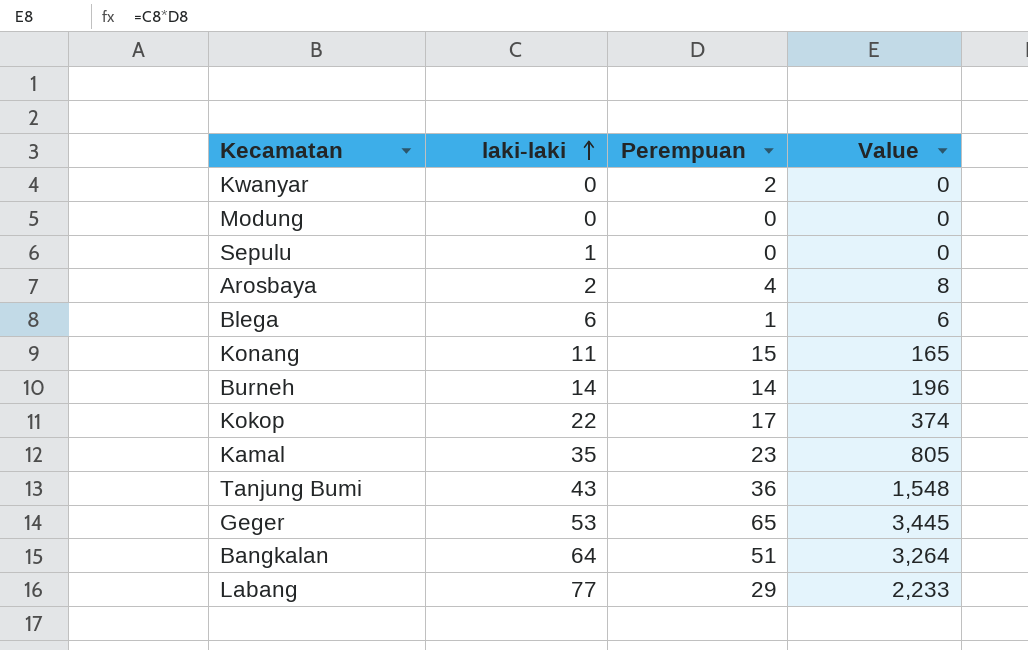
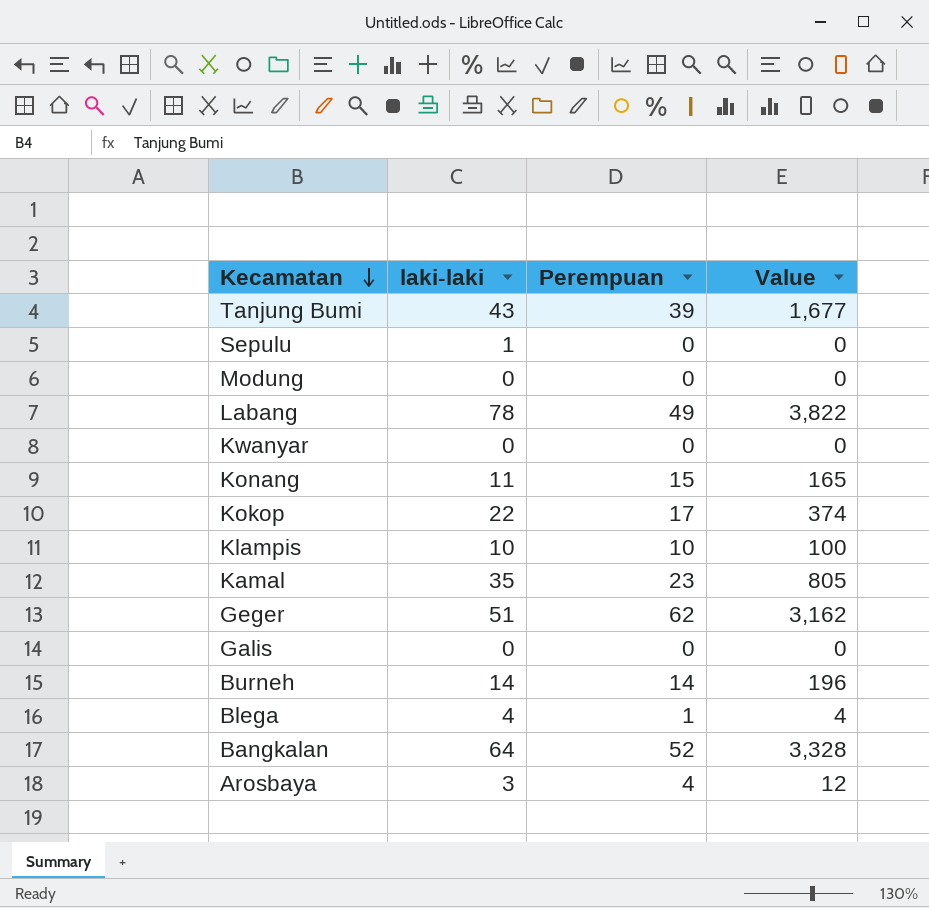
row order: laki-laki ascending -> Kecamatan descending
Tanjung Bumi | Perempuan: 36 -> 39
Tanjung Bumi | Value: 1,548 -> 1,677
Labang | laki-laki: 77 -> 78
Labang | Perempuan: 29 -> 49
Labang | Value: 2,233 -> 3,822
Kwanyar | Perempuan: 2 -> 0
row Klampis: none -> 10 | 10 | 100
Geger | laki-laki: 53 -> 51
Geger | Perempuan: 65 -> 62
Geger | Value: 3,445 -> 3,162
row Galis: none -> 0 | 0 | 0
Blega | laki-laki: 6 -> 4
Blega | Value: 6 -> 4
Bangkalan | Perempuan: 51 -> 52
Bangkalan | Value: 3,264 -> 3,328
Arosbaya | laki-laki: 2 -> 3
Arosbaya | Value: 8 -> 12

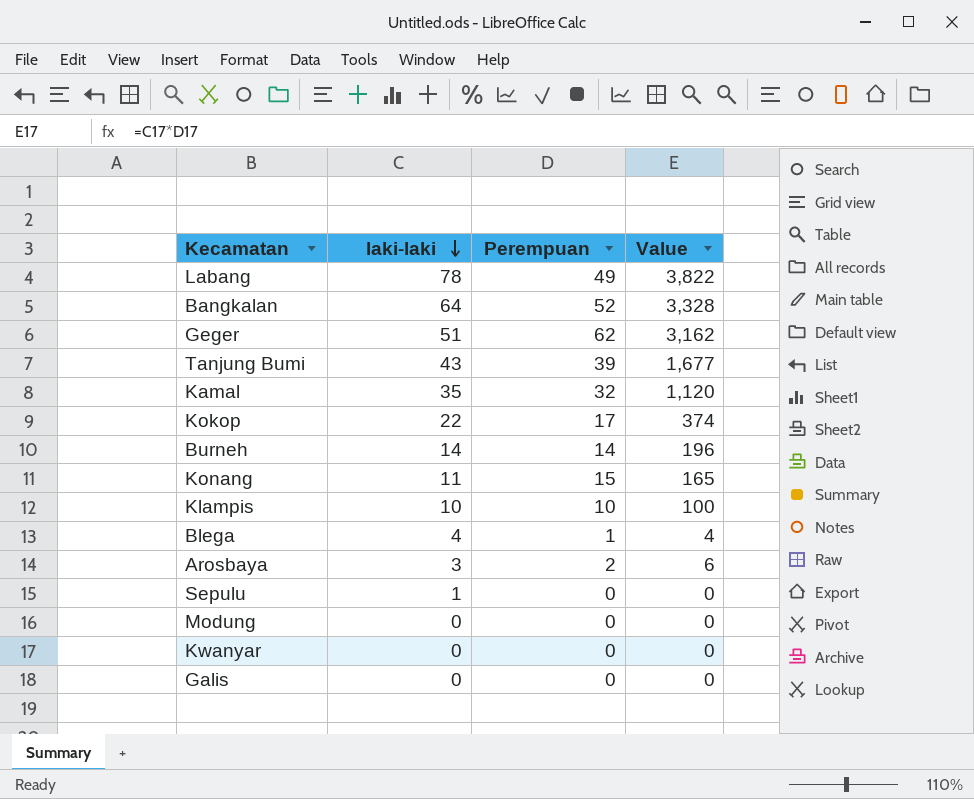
row order: Kecamatan descending -> laki-laki descending
Kamal | Perempuan: 23 -> 32
Kamal | Value: 805 -> 1,120
Arosbaya | Perempuan: 4 -> 2
Arosbaya | Value: 12 -> 6

